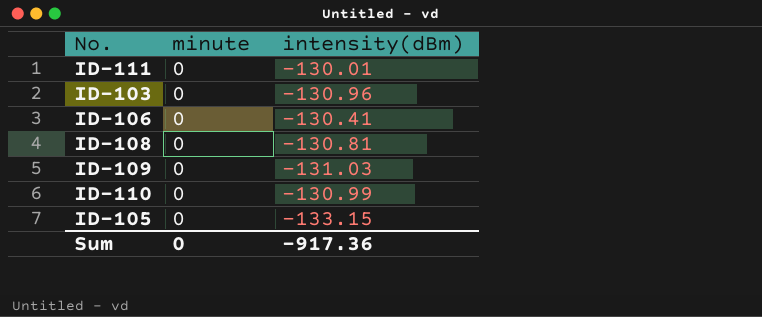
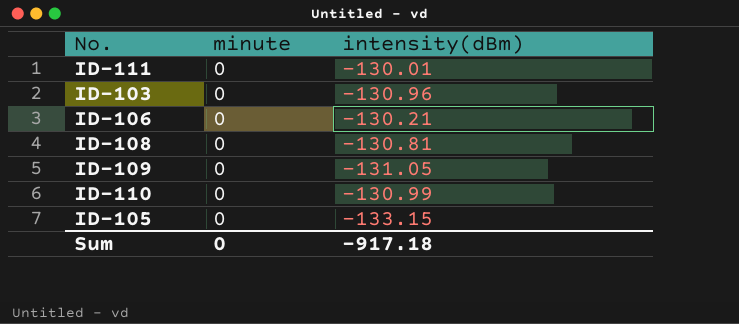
ID-106 | intensity(dBm): -130.41 -> -130.21
ID-109 | intensity(dBm): -131.03 -> -131.05
Sum | intensity(dBm): -917.36 -> -917.18

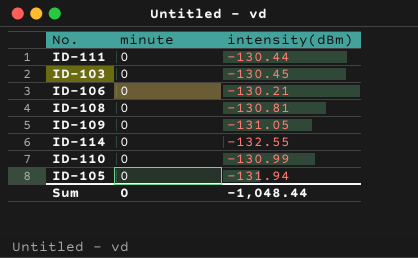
ID-111 | intensity(dBm): -130.01 -> -130.44
ID-103 | intensity(dBm): -130.96 -> -130.45
row ID-114: none -> 0 | -132.55
ID-105 | intensity(dBm): -133.15 -> -131.94
Sum | intensity(dBm): -917.18 -> -1,048.44

